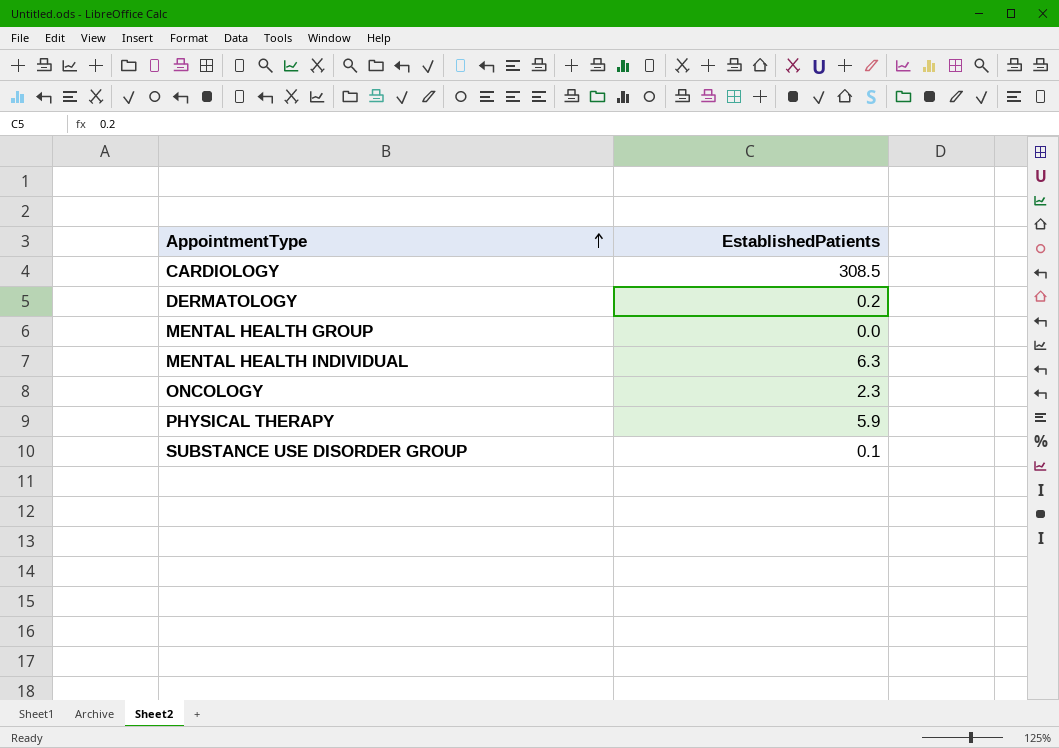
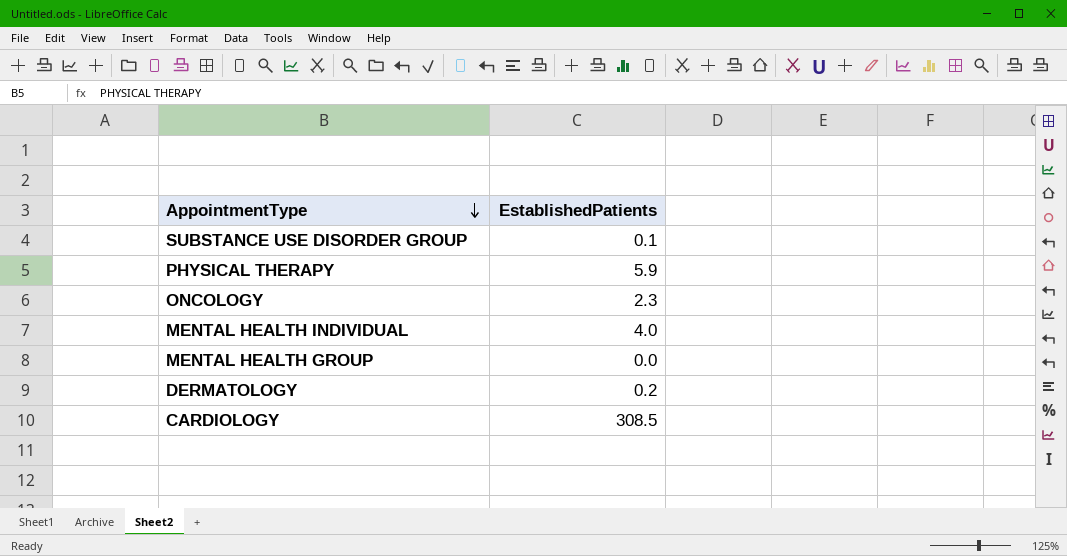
row order: AppointmentType ascending -> AppointmentType descending
MENTAL HEALTH INDIVIDUAL | EstablishedPatients: 6.3 -> 4.0

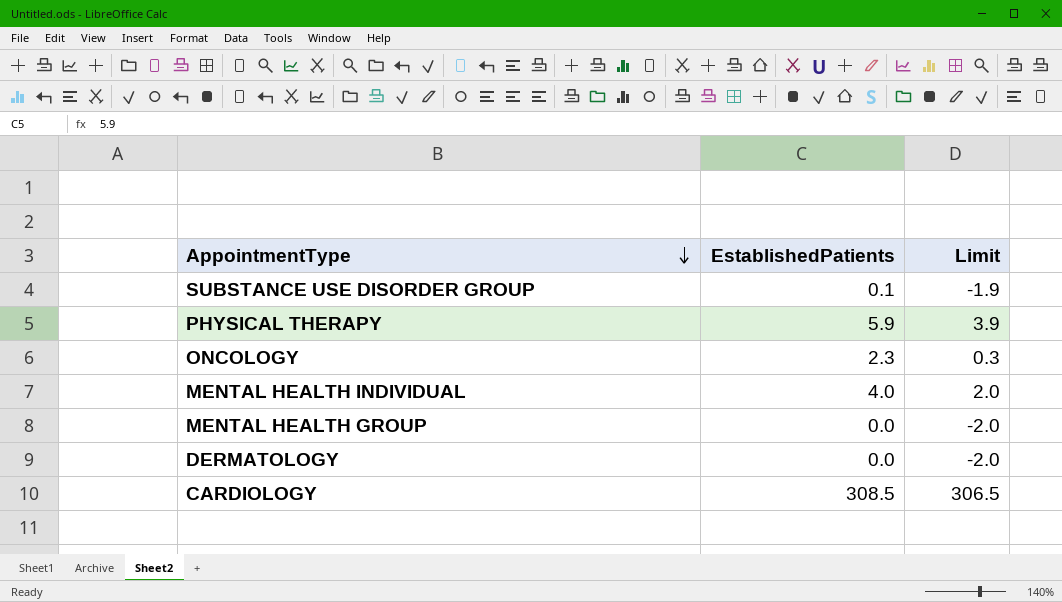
column Limit | formula: none -> [EstablishedPatients] - 2
DERMATOLOGY | EstablishedPatients: 0.2 -> 0.0

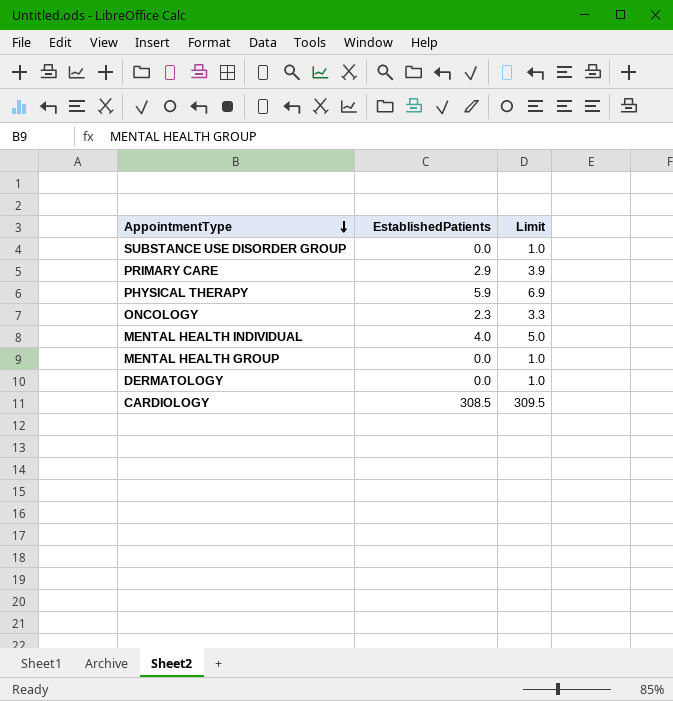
column Limit | formula: [EstablishedPatients] - 2 -> [EstablishedPatients] + 1
SUBSTANCE USE DISORDER GROUP | EstablishedPatients: 0.1 -> 0.0
row PRIMARY CARE: none -> 2.9 | 3.9

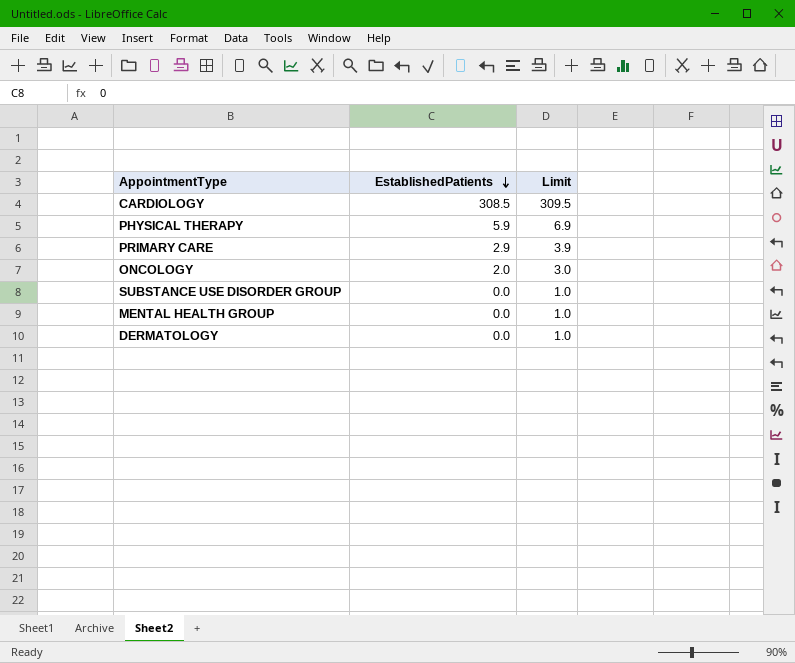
row order: AppointmentType descending -> EstablishedPatients descending
row MENTAL HEALTH INDIVIDUAL: 4.0 | 5.0 -> none
ONCOLOGY | EstablishedPatients: 2.3 -> 2.0
ONCOLOGY | Limit: 3.3 -> 3.0

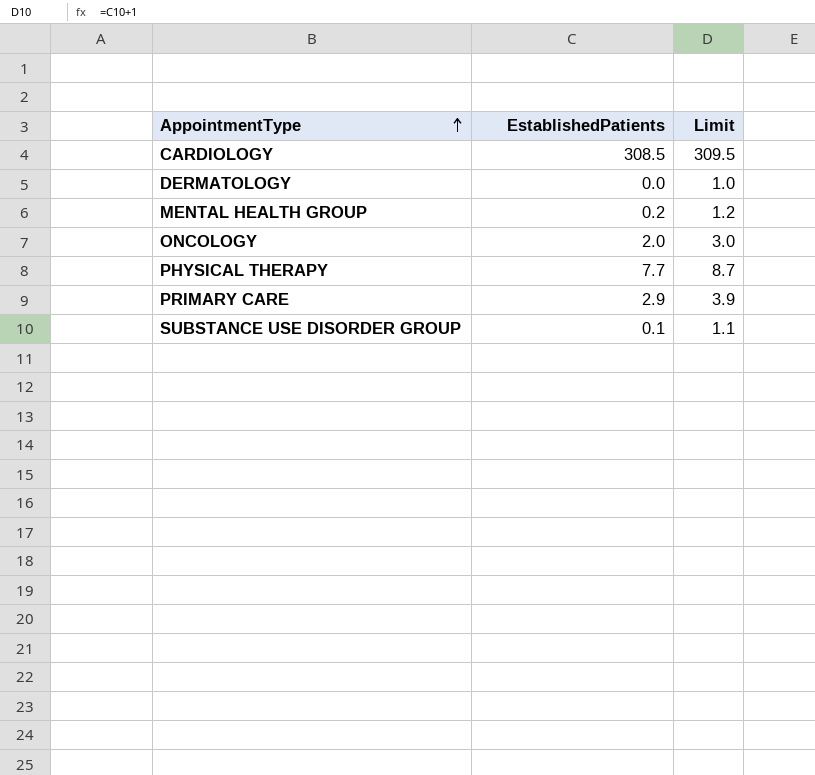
row order: EstablishedPatients descending -> AppointmentType ascending
MENTAL HEALTH GROUP | EstablishedPatients: 0.0 -> 0.2
MENTAL HEALTH GROUP | Limit: 1.0 -> 1.2
PHYSICAL THERAPY | EstablishedPatients: 5.9 -> 7.7
PHYSICAL THERAPY | Limit: 6.9 -> 8.7
SUBSTANCE USE DISORDER GROUP | EstablishedPatients: 0.0 -> 0.1
SUBSTANCE USE DISORDER GROUP | Limit: 1.0 -> 1.1

